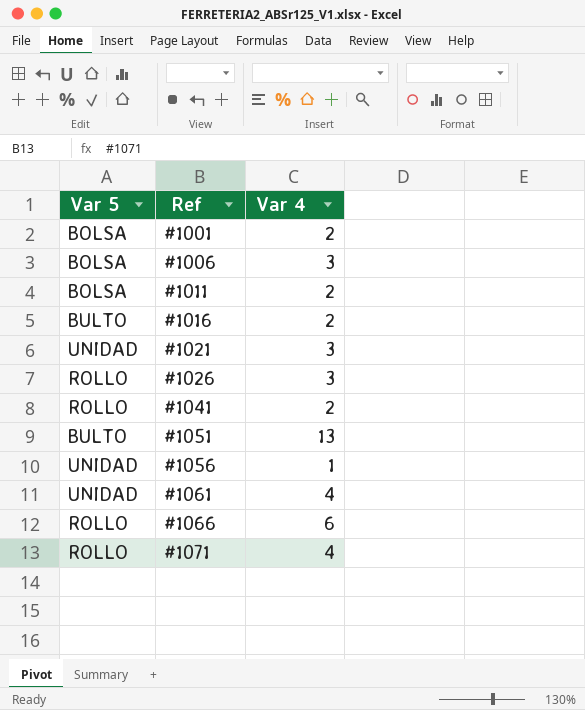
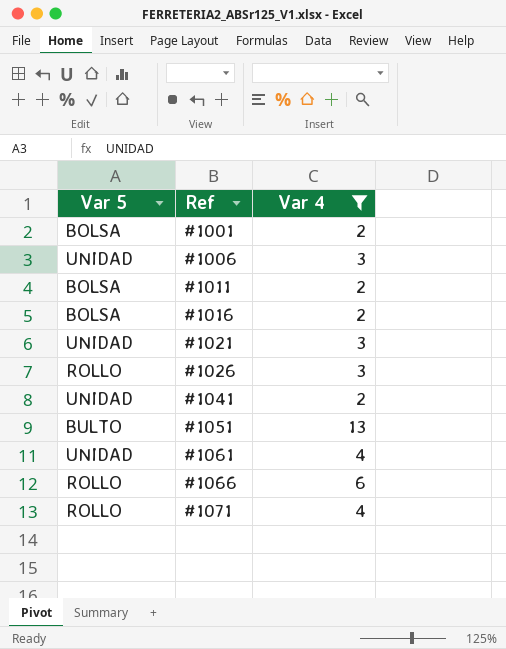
filter: none -> Var 4 != 1
#1006 | Var 5: BOLSA -> UNIDAD
#1016 | Var 5: BULTO -> BOLSA
#1041 | Var 5: ROLLO -> UNIDAD

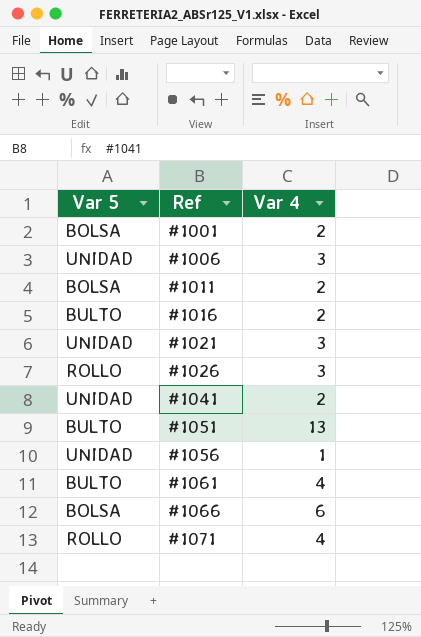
filter: Var 4 != 1 -> none
#1016 | Var 5: BOLSA -> BULTO
#1061 | Var 5: UNIDAD -> BULTO
#1066 | Var 5: ROLLO -> BOLSA

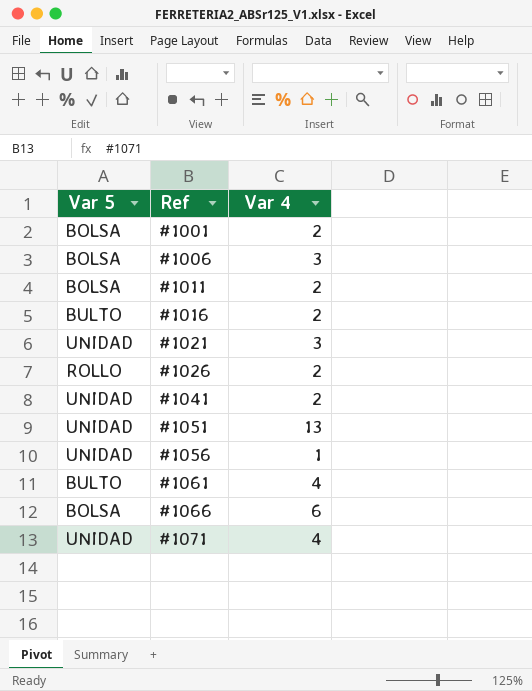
#1006 | Var 5: UNIDAD -> BOLSA
#1026 | Var 4: 3 -> 2
#1051 | Var 5: BULTO -> UNIDAD
#1071 | Var 5: ROLLO -> UNIDAD

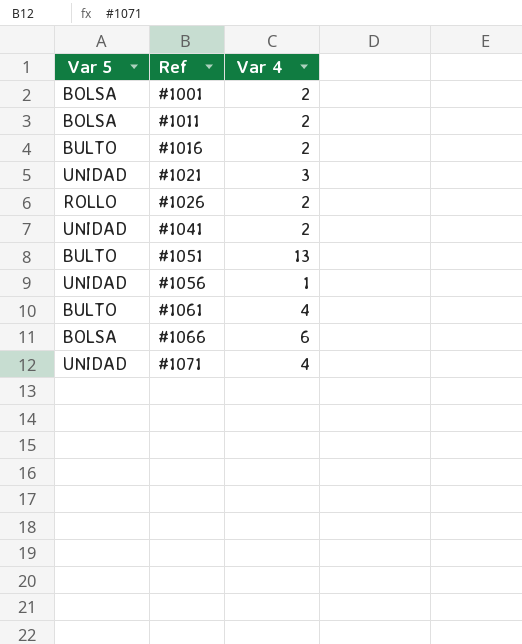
row #1006: BOLSA | 3 -> none
#1051 | Var 5: UNIDAD -> BULTO

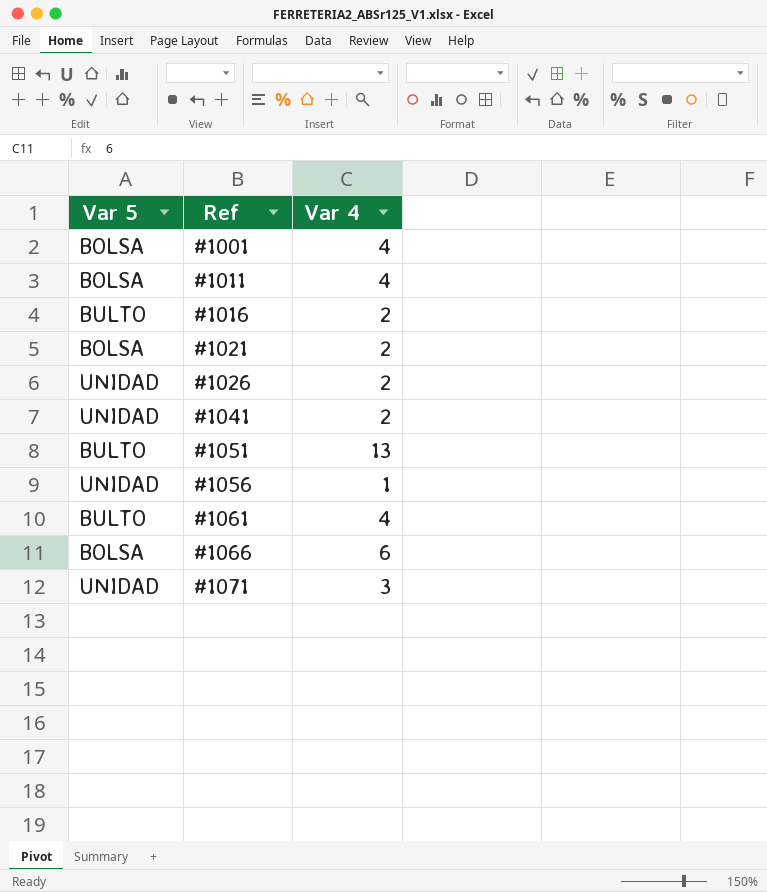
#1001 | Var 4: 2 -> 4
#1011 | Var 4: 2 -> 4
#1021 | Var 5: UNIDAD -> BOLSA
#1021 | Var 4: 3 -> 2
#1026 | Var 5: ROLLO -> UNIDAD
#1071 | Var 4: 4 -> 3

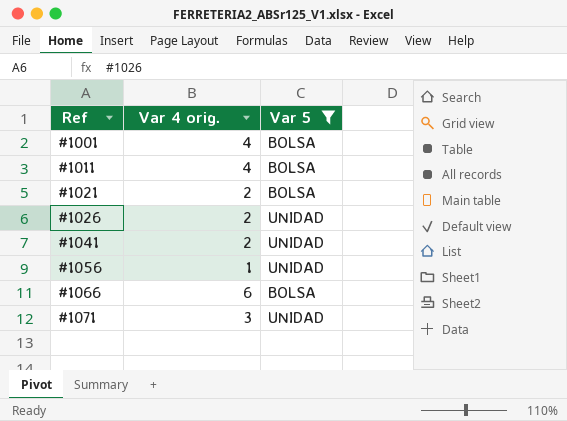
filter: none -> Var 5 != BULTO
column name: Var 4 -> Var 4 orig.
column Var 5 | position: 1 -> 3

